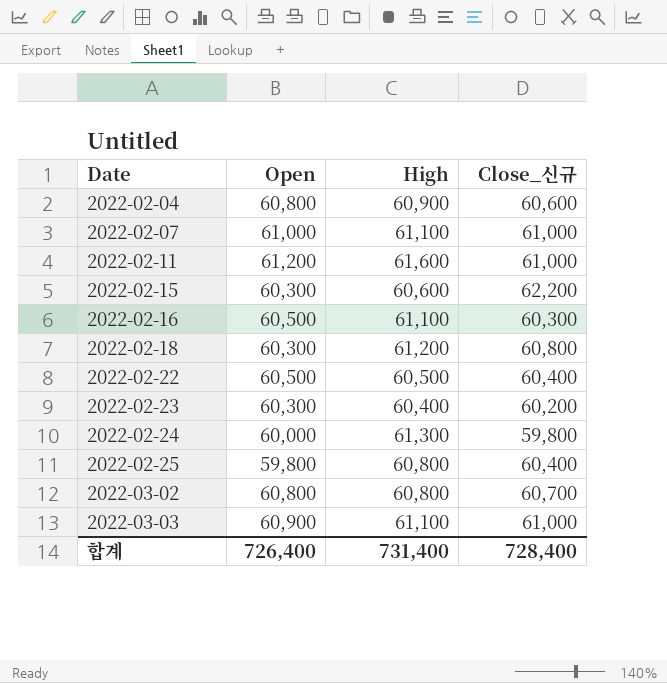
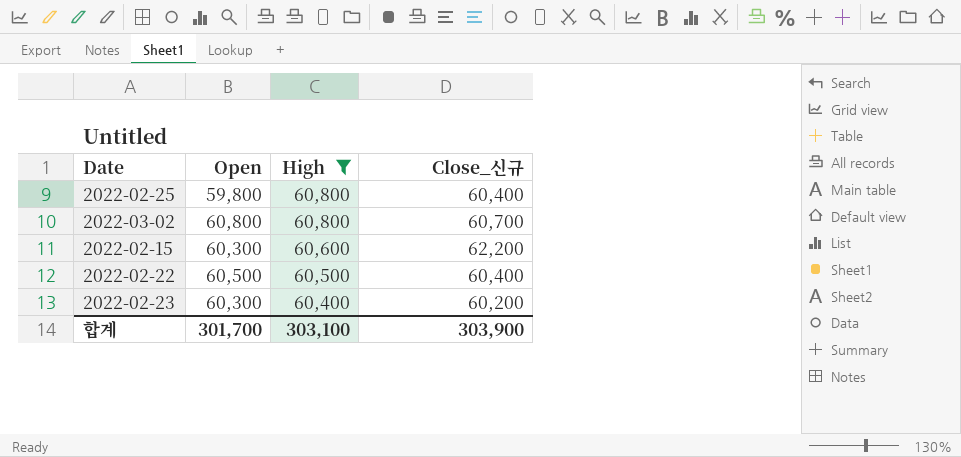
filter: none -> High <= 60,800
row order: Date ascending -> High descending
합계 | Open: 726,400 -> 301,700
합계 | High: 731,400 -> 303,100
합계 | Close_신규: 728,400 -> 303,900

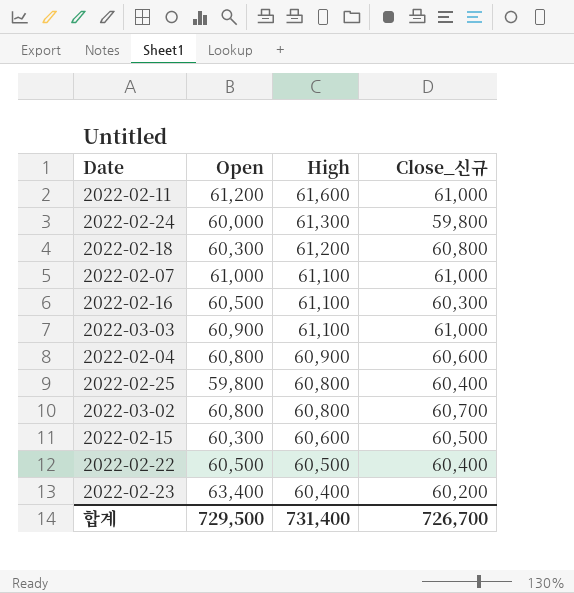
filter: High <= 60,800 -> none
2022-02-15 | Close_신규: 62,200 -> 60,500
2022-02-23 | Open: 60,300 -> 63,400
합계 | Open: 301,700 -> 729,500
합계 | High: 303,100 -> 731,400
합계 | Close_신규: 303,900 -> 726,700

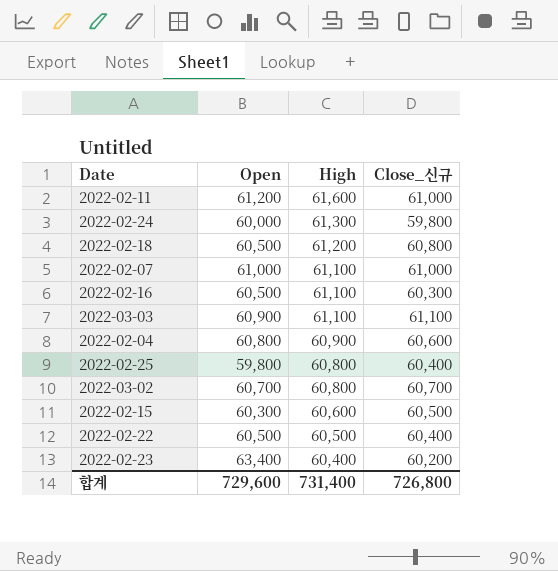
2022-02-18 | Open: 60,300 -> 60,500
2022-03-03 | Close_신규: 61,000 -> 61,100
2022-03-02 | Open: 60,800 -> 60,700
합계 | Open: 729,500 -> 729,600
합계 | Close_신규: 726,700 -> 726,800

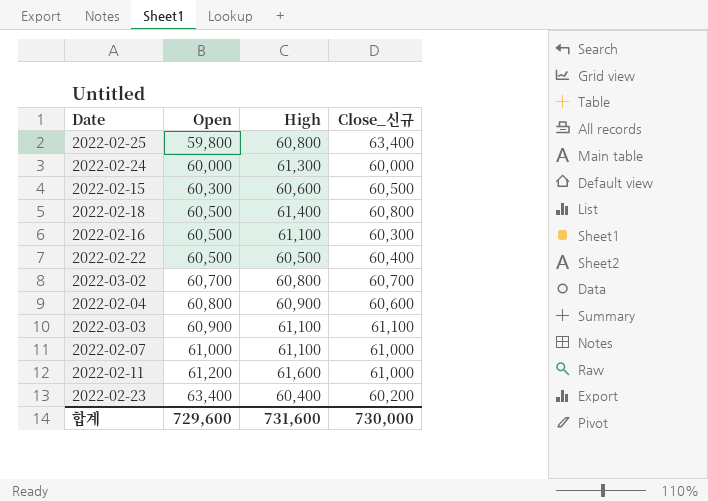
row order: High descending -> Open ascending
2022-02-25 | Close_신규: 60,400 -> 63,400
2022-02-24 | Close_신규: 59,800 -> 60,000
2022-02-18 | High: 61,200 -> 61,400
합계 | High: 731,400 -> 731,600
합계 | Close_신규: 726,800 -> 730,000

